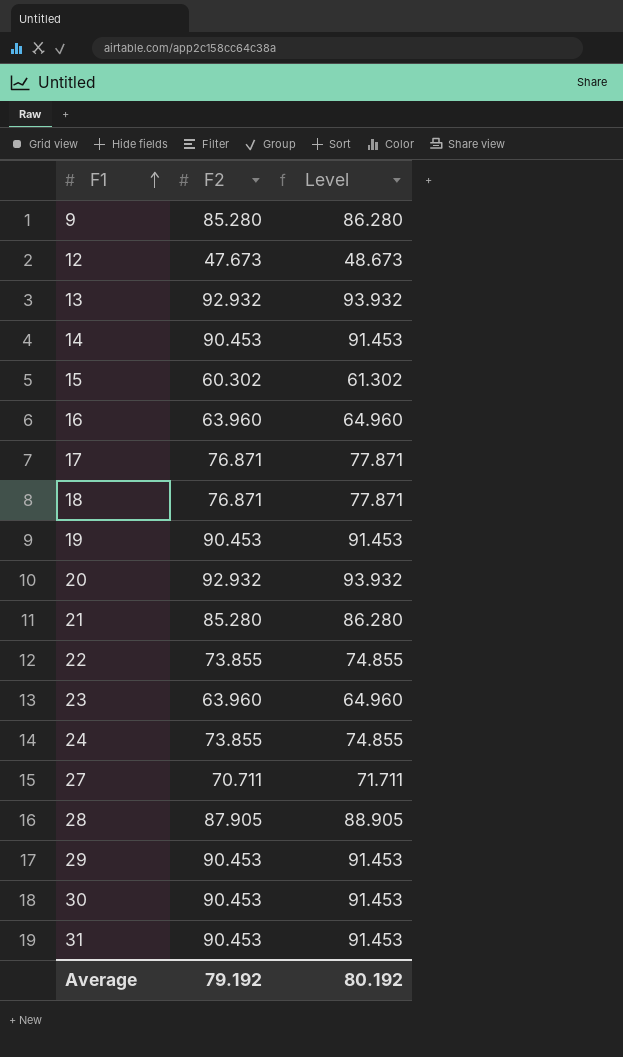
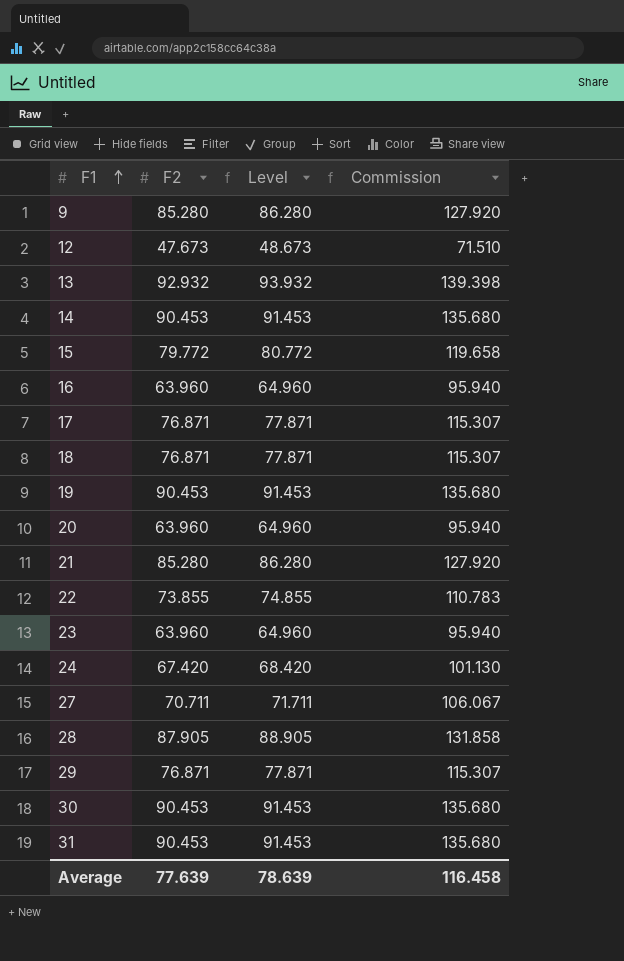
column Commission | formula: none -> [F2] * 1.5
15 | F2: 60.302 -> 79.772
15 | Level: 61.302 -> 80.772
20 | F2: 92.932 -> 63.960
20 | Level: 93.932 -> 64.960
24 | F2: 73.855 -> 67.420
24 | Level: 74.855 -> 68.420
29 | F2: 90.453 -> 76.871
29 | Level: 91.453 -> 77.871
Average | F2: 79.192 -> 77.639
Average | Level: 80.192 -> 78.639

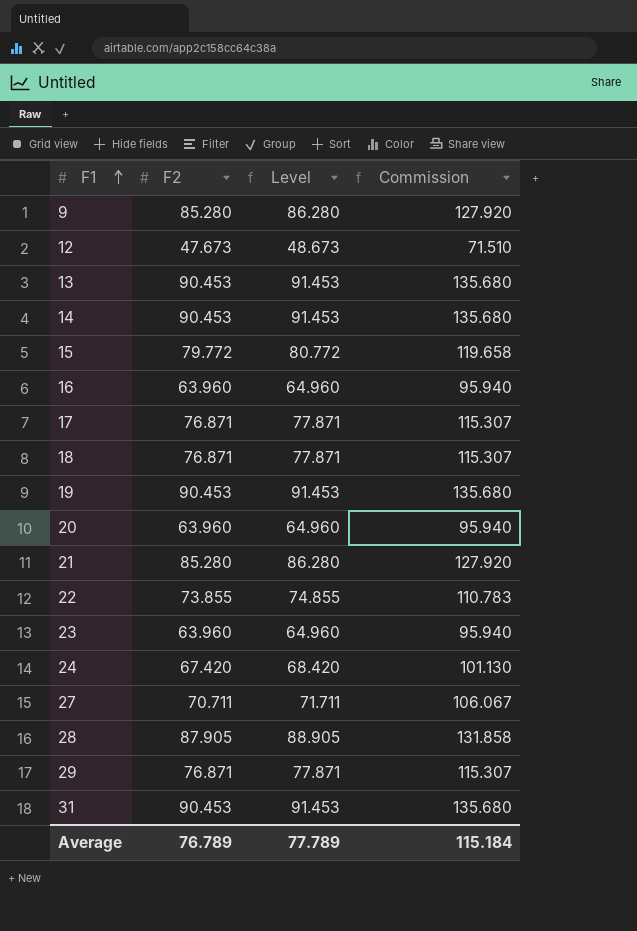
row 30: 90.453 | 91.453 | 135.680 -> none
13 | F2: 92.932 -> 90.453
13 | Level: 93.932 -> 91.453
13 | Commission: 139.398 -> 135.680
Average | F2: 77.639 -> 76.789
Average | Level: 78.639 -> 77.789
Average | Commission: 116.458 -> 115.184

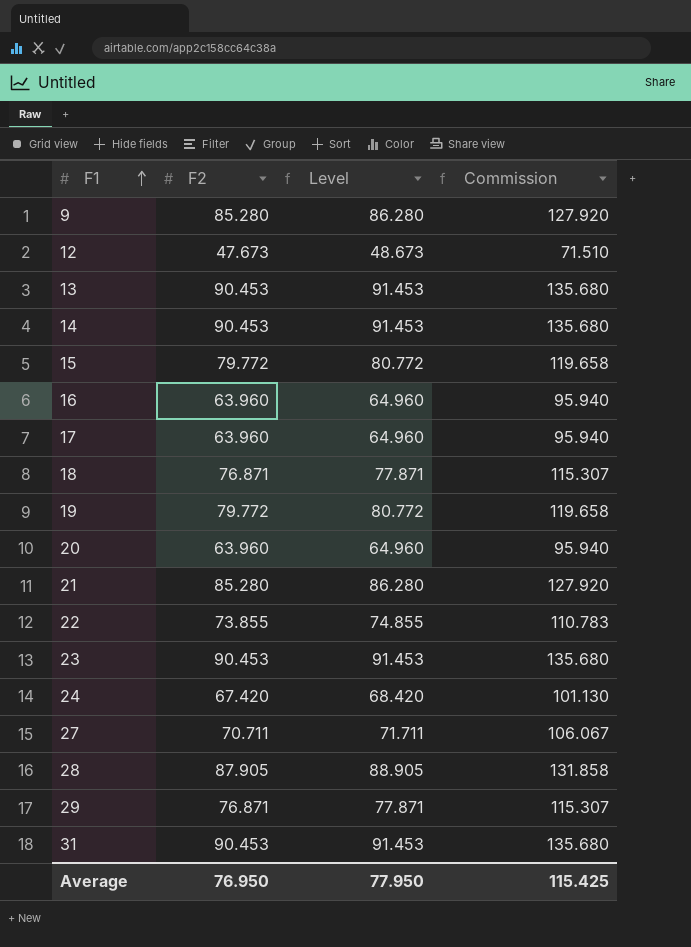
17 | F2: 76.871 -> 63.960
17 | Level: 77.871 -> 64.960
17 | Commission: 115.307 -> 95.940
19 | F2: 90.453 -> 79.772
19 | Level: 91.453 -> 80.772
19 | Commission: 135.680 -> 119.658
23 | F2: 63.960 -> 90.453
23 | Level: 64.960 -> 91.453
23 | Commission: 95.940 -> 135.680
Average | F2: 76.789 -> 76.950
Average | Level: 77.789 -> 77.950
Average | Commission: 115.184 -> 115.425

